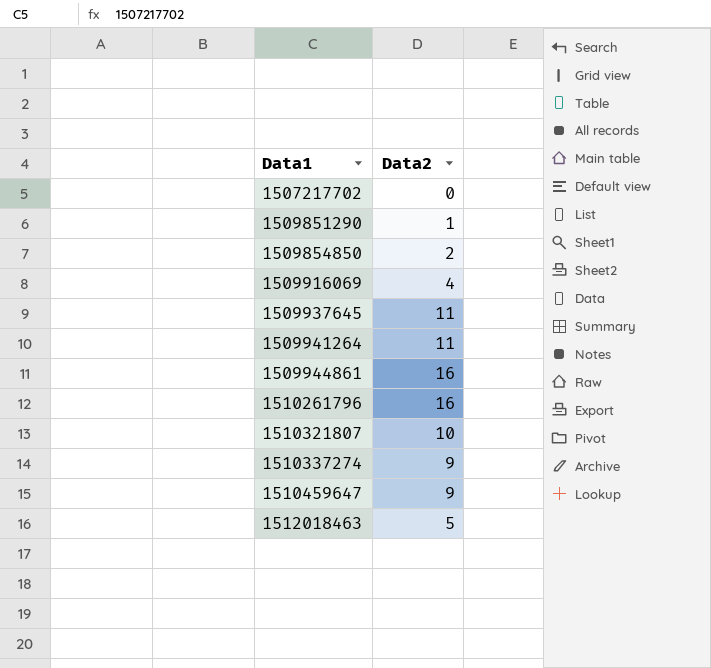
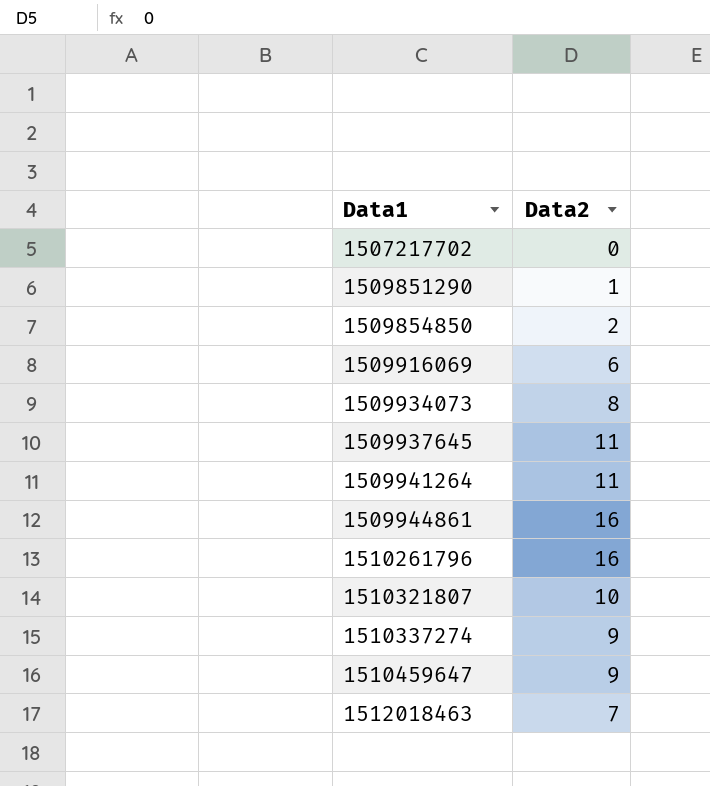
1509916069 | Data2: 4 -> 6
row 1509934073: none -> 8
1512018463 | Data2: 5 -> 7

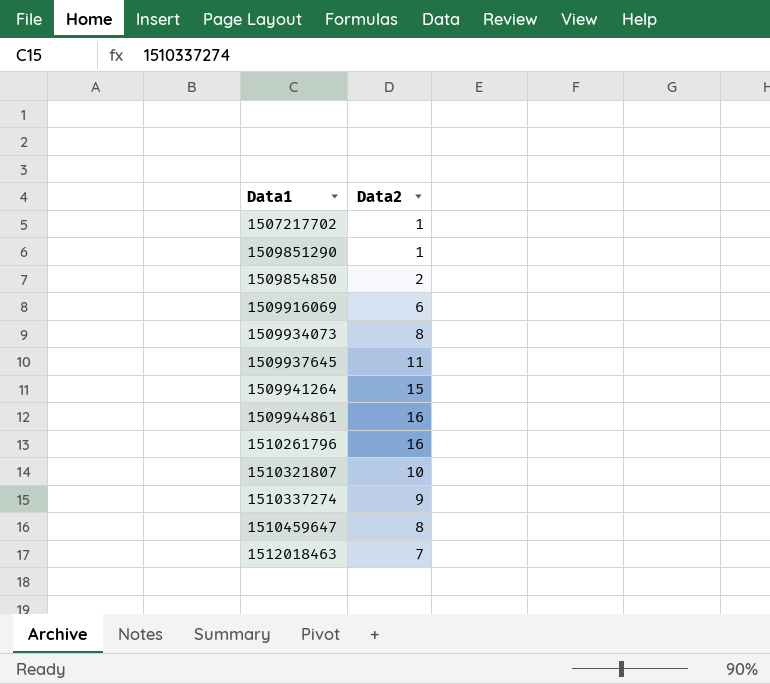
1507217702 | Data2: 0 -> 1
1509941264 | Data2: 11 -> 15
1510459647 | Data2: 9 -> 8

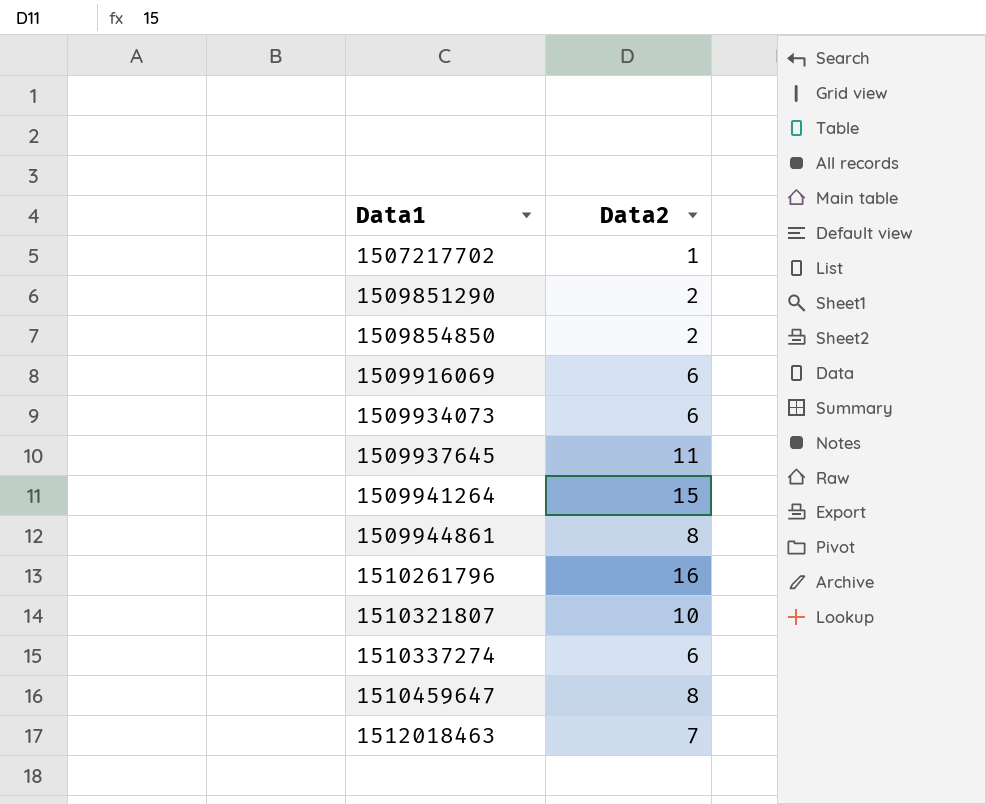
1509851290 | Data2: 1 -> 2
1509934073 | Data2: 8 -> 6
1509944861 | Data2: 16 -> 8
1510337274 | Data2: 9 -> 6

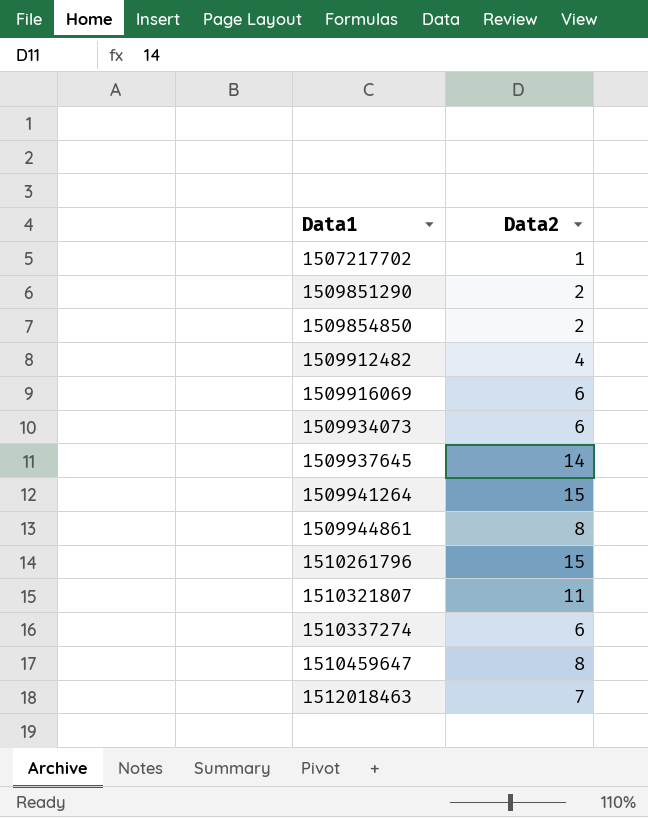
row 1509912482: none -> 4
1509937645 | Data2: 11 -> 14
1510261796 | Data2: 16 -> 15
1510321807 | Data2: 10 -> 11

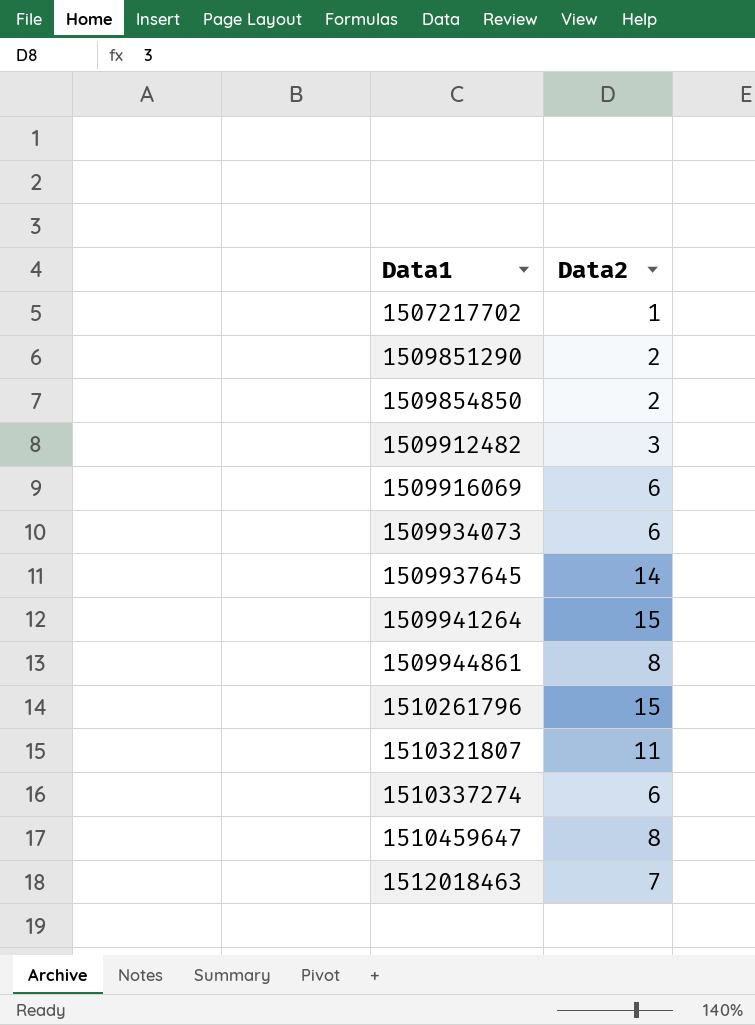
1509912482 | Data2: 4 -> 3

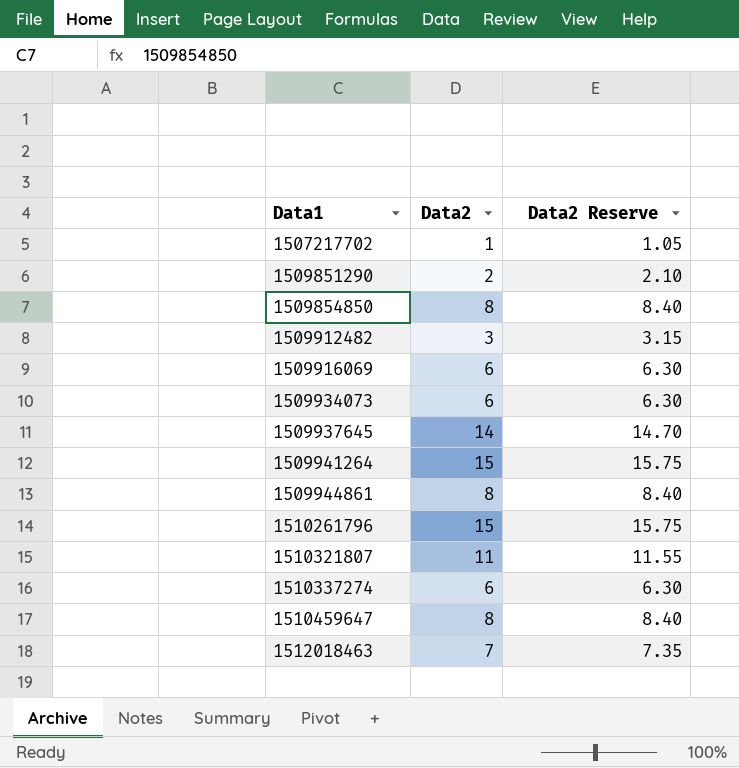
column Data2 Reserve | formula: none -> [Data2] * 1.05
1509854850 | Data2: 2 -> 8

